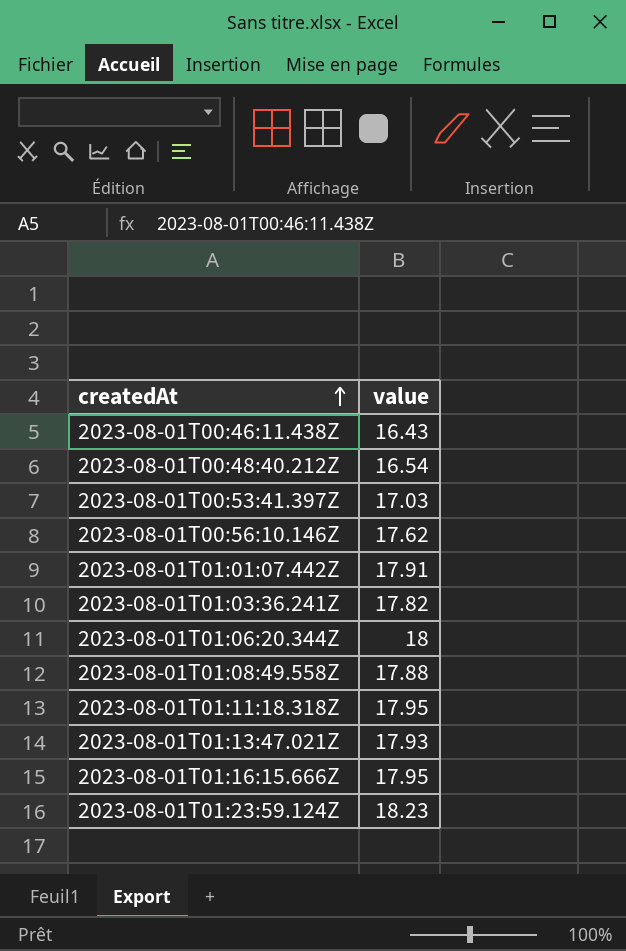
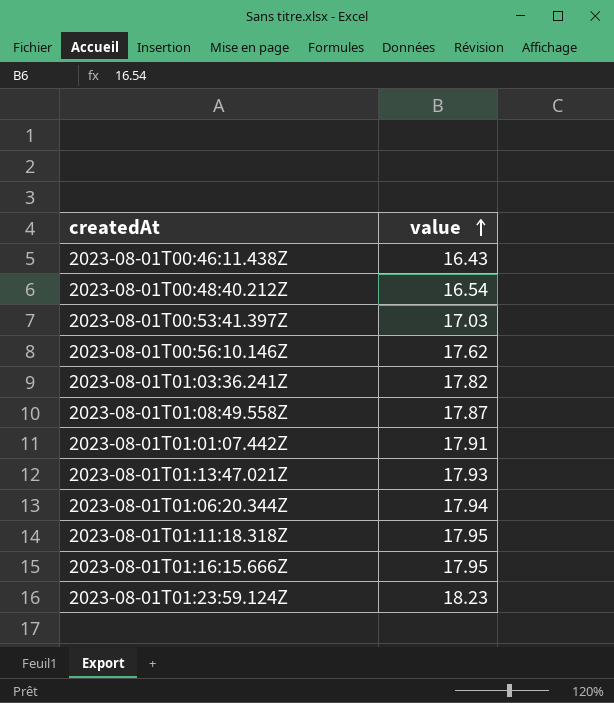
row order: createdAt ascending -> value ascending
2023-08-01T01:08:49.558Z | value: 17.88 -> 17.87
2023-08-01T01:06:20.344Z | value: 18 -> 17.94

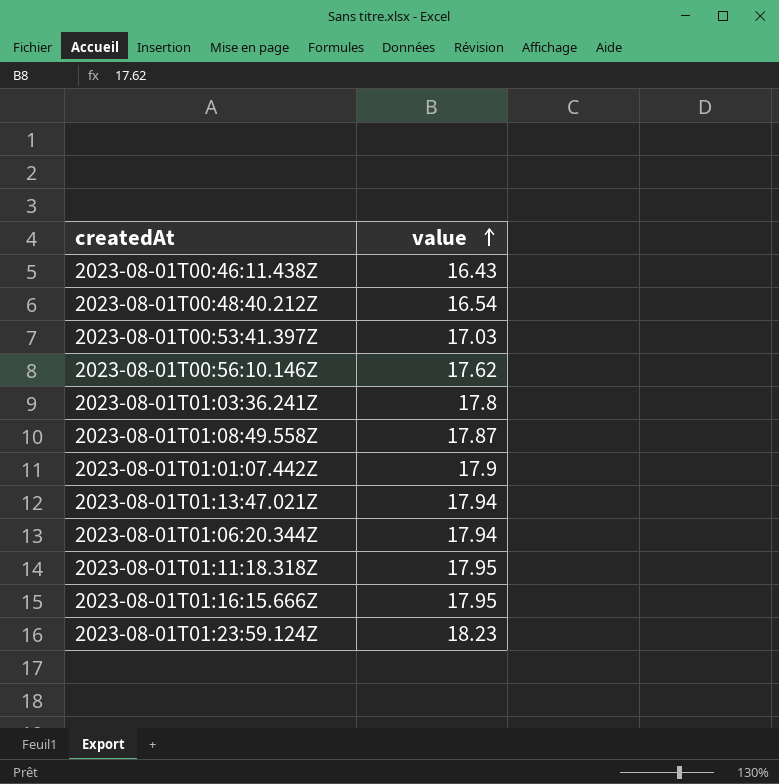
2023-08-01T01:03:36.241Z | value: 17.82 -> 17.8
2023-08-01T01:01:07.442Z | value: 17.91 -> 17.9
2023-08-01T01:13:47.021Z | value: 17.93 -> 17.94

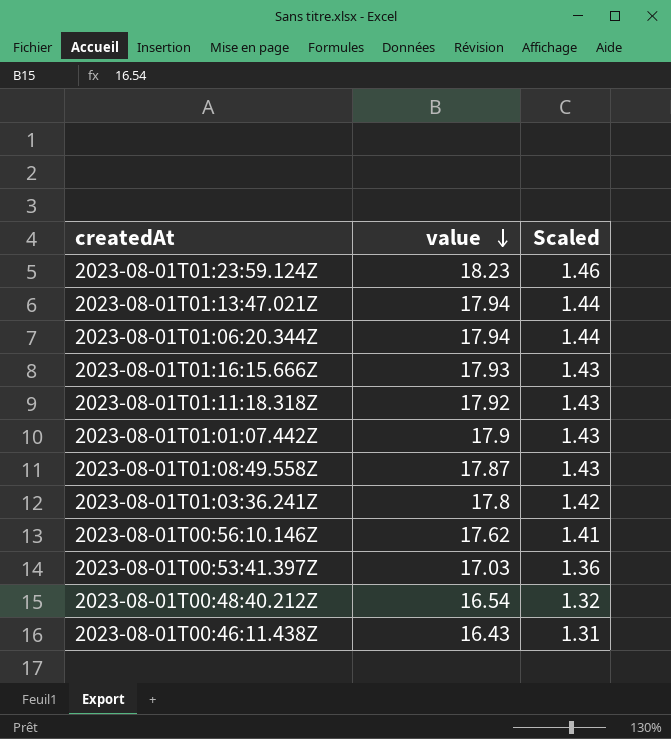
row order: value ascending -> value descending
column Scaled | formula: none -> [value] * 0.08
2023-08-01T01:16:15.666Z | value: 17.95 -> 17.93
2023-08-01T01:11:18.318Z | value: 17.95 -> 17.92

